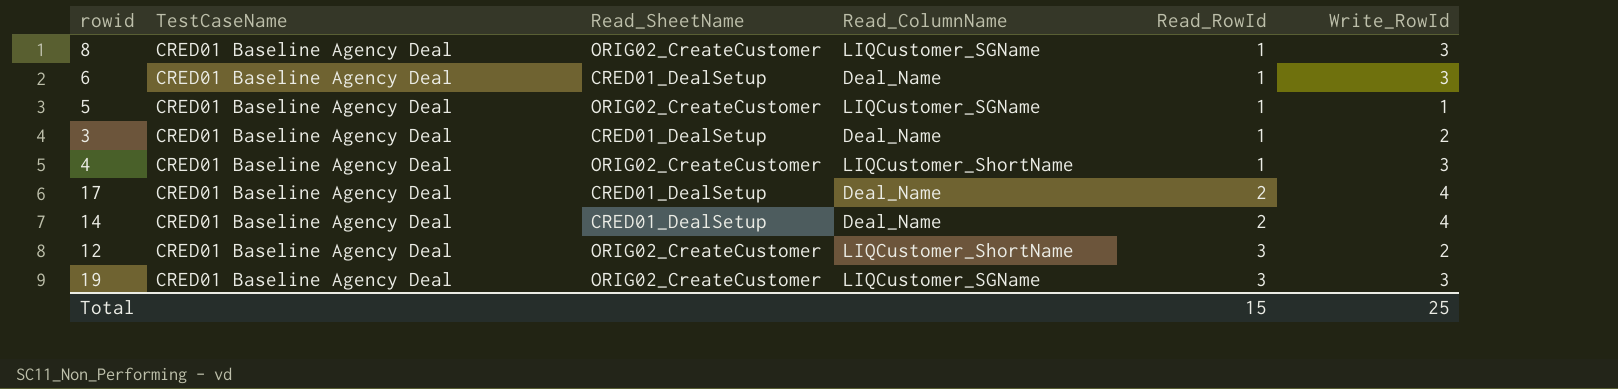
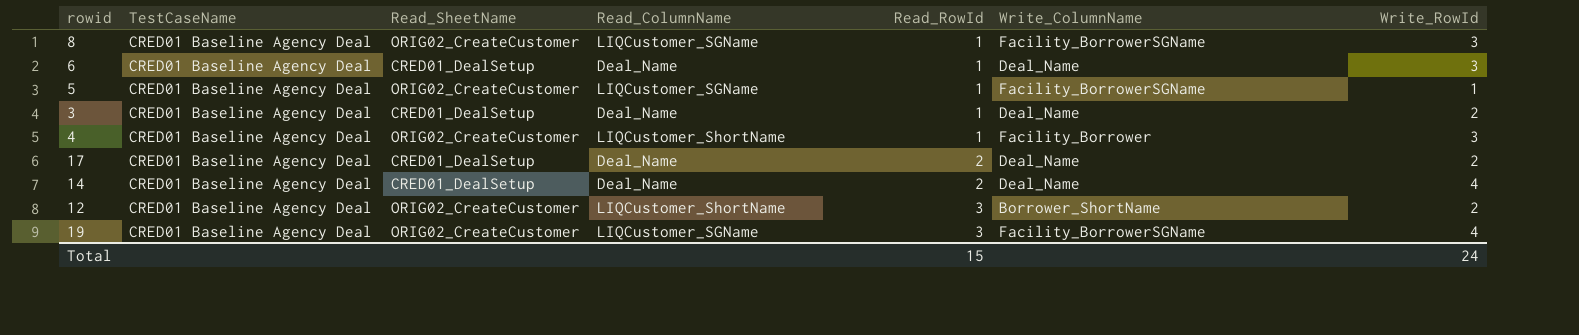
column Write_ColumnName | position: none -> 6
17 | Write_RowId: 4 -> 2
19 | Write_RowId: 3 -> 4
Total | Write_RowId: 25 -> 24

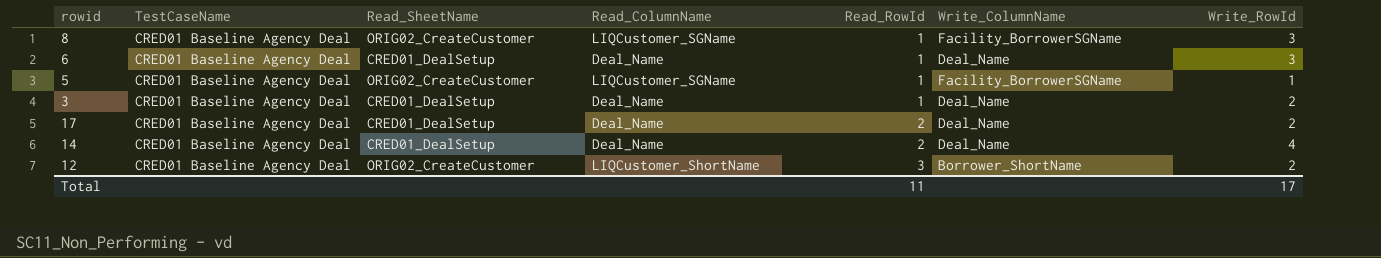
row 4: CRED01 Baseline Agency Deal | ORIG02_CreateCustomer | LIQCustomer_ShortName | 1 | Facility_Borrower | 3 -> none
row 19: CRED01 Baseline Agency Deal | ORIG02_CreateCustomer | LIQCustomer_SGName | 3 | Facility_BorrowerSGName | 4 -> none
Total | Read_RowId: 15 -> 11
Total | Write_RowId: 24 -> 17

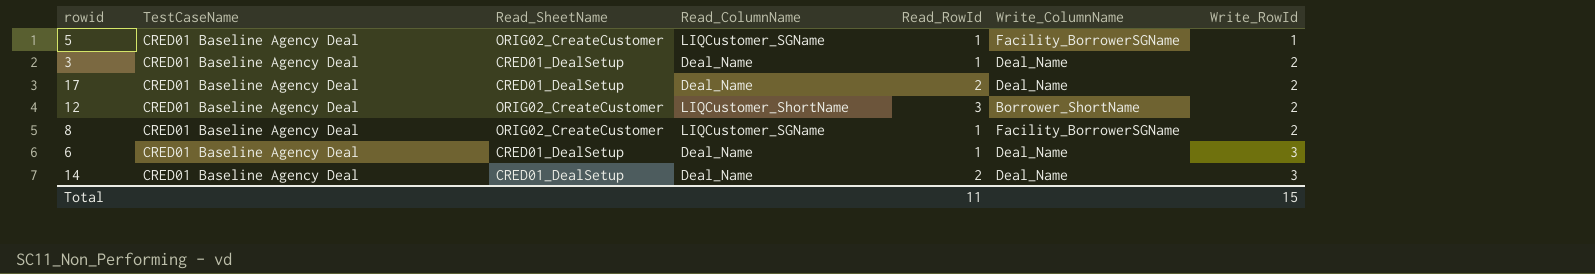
row order: Read_RowId ascending -> Write_RowId ascending
8 | Write_RowId: 3 -> 2
14 | Write_RowId: 4 -> 3
Total | Write_RowId: 17 -> 15

